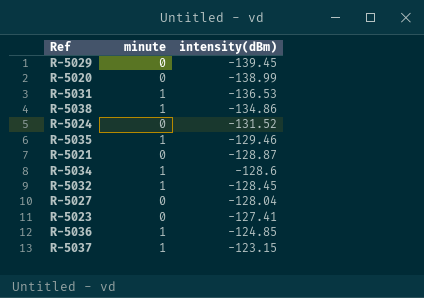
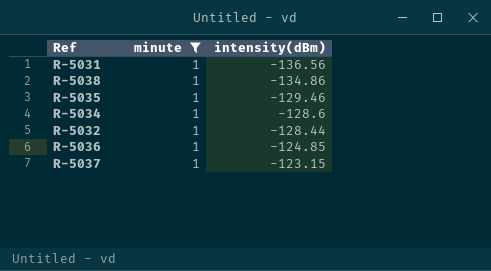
filter: none -> minute = 1
R-5031 | intensity(dBm): -136.53 -> -136.56
R-5032 | intensity(dBm): -128.45 -> -128.44

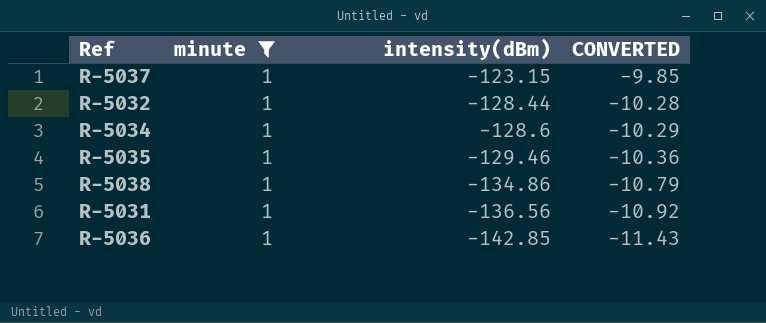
row order: intensity(dBm) ascending -> intensity(dBm) descending
column CONVERTED | formula: none -> [intensity(dBm)] * 0.08
R-5036 | intensity(dBm): -124.85 -> -142.85

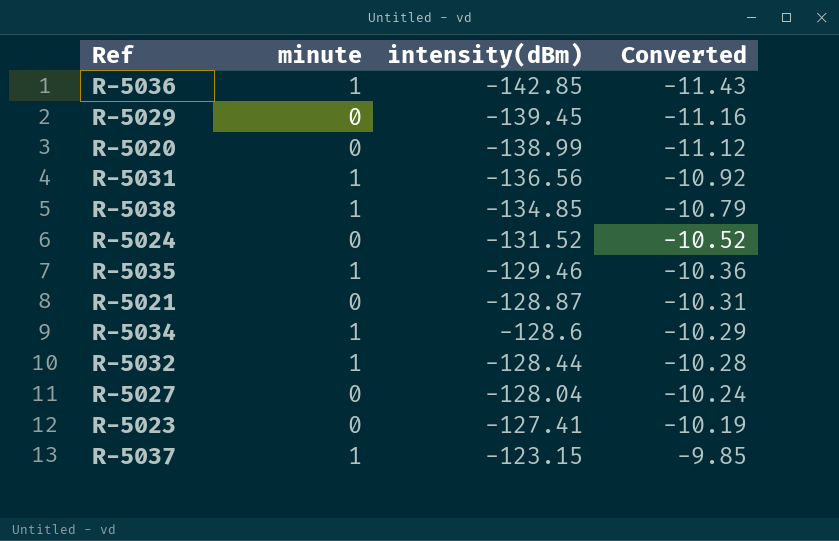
filter: minute = 1 -> none
row order: intensity(dBm) descending -> intensity(dBm) ascending
column name: CONVERTED -> Converted
R-5038 | intensity(dBm): -134.86 -> -134.85

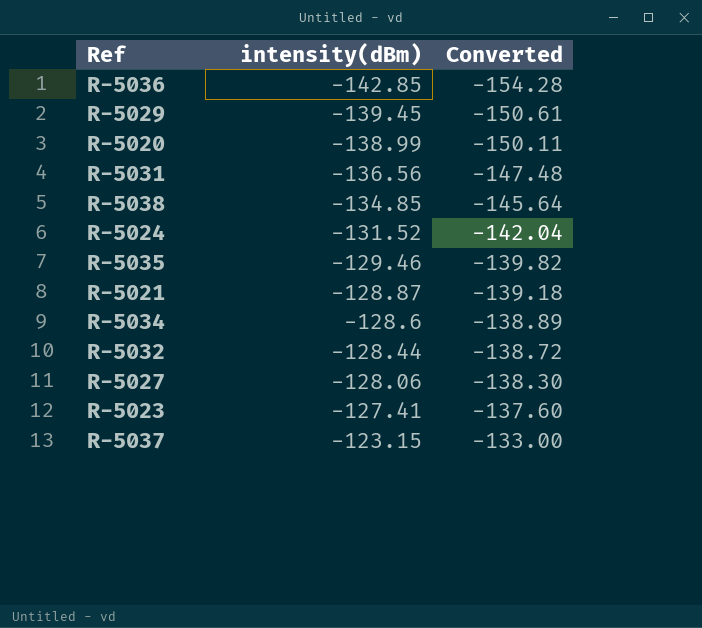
column minute | position: 2 -> none
column Converted | formula: [intensity(dBm)] * 0.08 -> [intensity(dBm)] * 1.08
R-5027 | intensity(dBm): -128.04 -> -128.06

